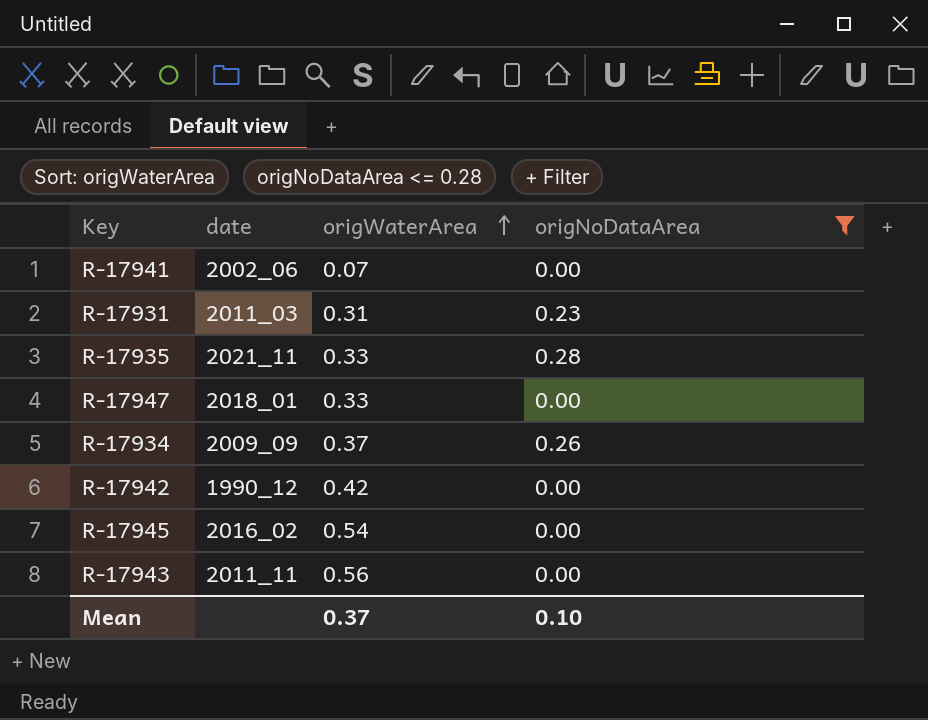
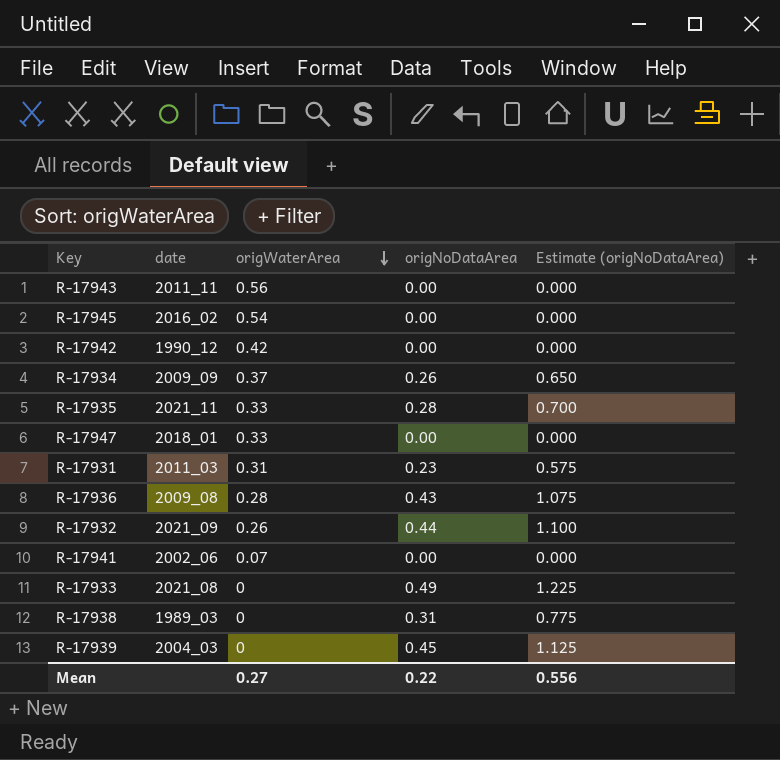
filter: origNoDataArea <= 0.28 -> none
row order: origWaterArea ascending -> origWaterArea descending
column Estimate (origNoDataArea) | formula: none -> [origNoDataArea] * 2.5
Mean | origWaterArea: 0.37 -> 0.27
Mean | origNoDataArea: 0.10 -> 0.22

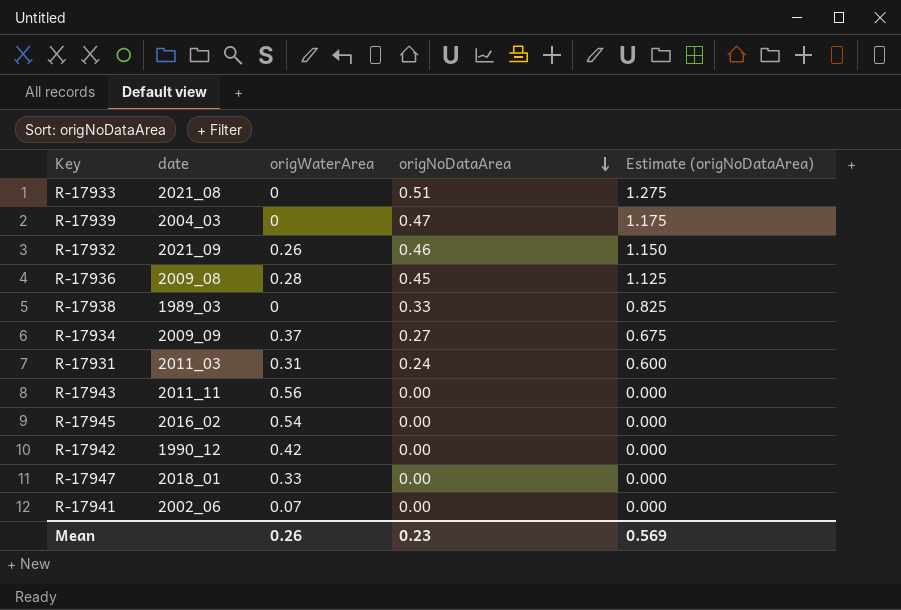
row order: origWaterArea descending -> origNoDataArea descending
row R-17935: 2021_11 | 0.33 | 0.28 | 0.700 -> none
R-17933 | origNoDataArea: 0.49 -> 0.51
R-17933 | Estimate (origNoDataArea): 1.225 -> 1.275
R-17939 | origNoDataArea: 0.45 -> 0.47
R-17939 | Estimate (origNoDataArea): 1.125 -> 1.175
R-17932 | origNoDataArea: 0.44 -> 0.46
R-17932 | Estimate (origNoDataArea): 1.100 -> 1.150
R-17936 | origNoDataArea: 0.43 -> 0.45
R-17936 | Estimate (origNoDataArea): 1.075 -> 1.125
R-17938 | origNoDataArea: 0.31 -> 0.33
R-17938 | Estimate (origNoDataArea): 0.775 -> 0.825
R-17934 | origNoDataArea: 0.26 -> 0.27
R-17934 | Estimate (origNoDataArea): 0.650 -> 0.675
R-17931 | origNoDataArea: 0.23 -> 0.24
R-17931 | Estimate (origNoDataArea): 0.575 -> 0.600
Mean | origWaterArea: 0.27 -> 0.26
Mean | origNoDataArea: 0.22 -> 0.23
Mean | Estimate (origNoDataArea): 0.556 -> 0.569

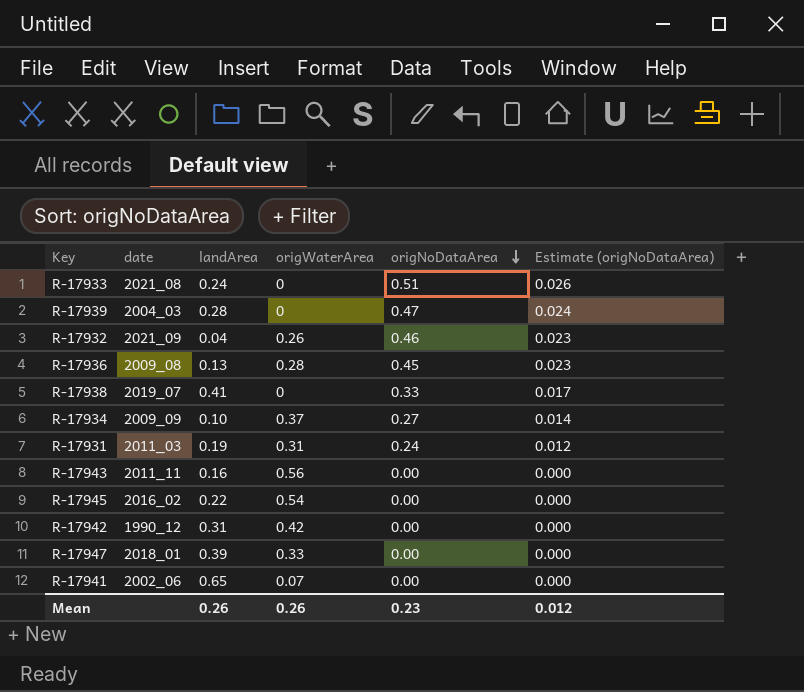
column landArea | position: none -> 3
column Estimate (origNoDataArea) | formula: [origNoDataArea] * 2.5 -> [origNoDataArea] * 0.05
R-17938 | date: 1989_03 -> 2019_07
Mean | Estimate (origNoDataArea): 0.569 -> 0.012

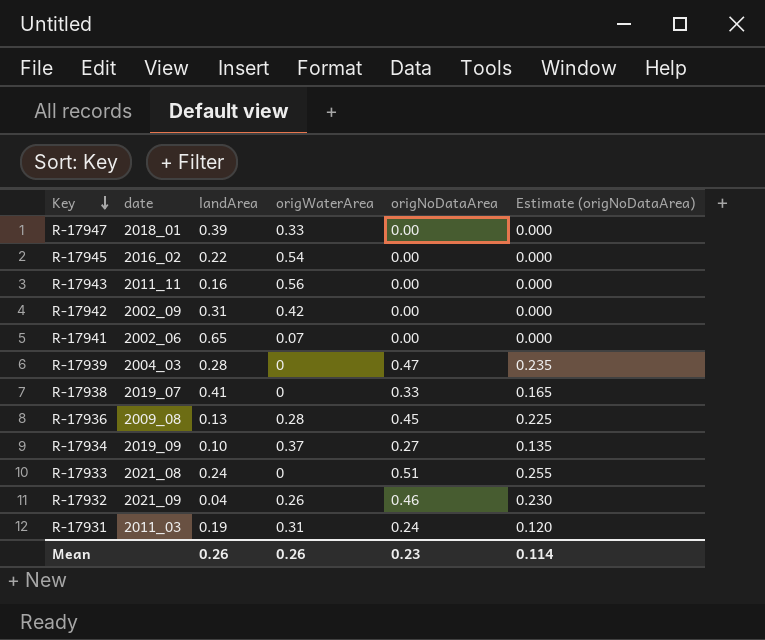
row order: origNoDataArea descending -> Key descending
column Estimate (origNoDataArea) | formula: [origNoDataArea] * 0.05 -> [origNoDataArea] * 0.5
R-17942 | date: 1990_12 -> 2002_09
R-17934 | date: 2009_09 -> 2019_09
Mean | Estimate (origNoDataArea): 0.012 -> 0.114

